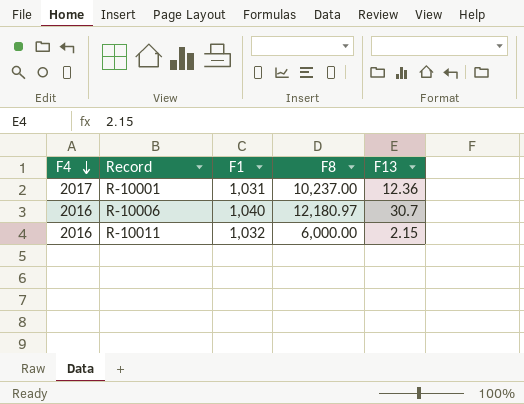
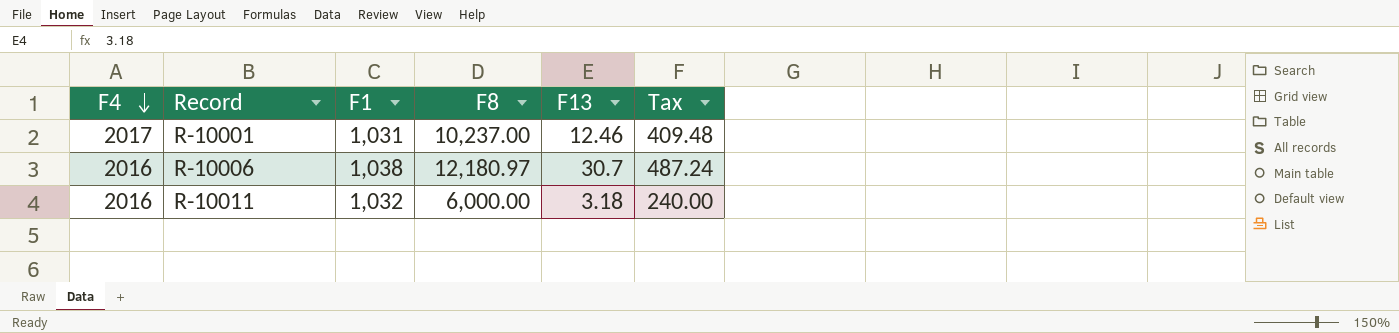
column Tax | formula: none -> [F8] * 0.04
R-10001 | F13: 12.36 -> 12.46
R-10006 | F1: 1,040 -> 1,038
R-10011 | F13: 2.15 -> 3.18

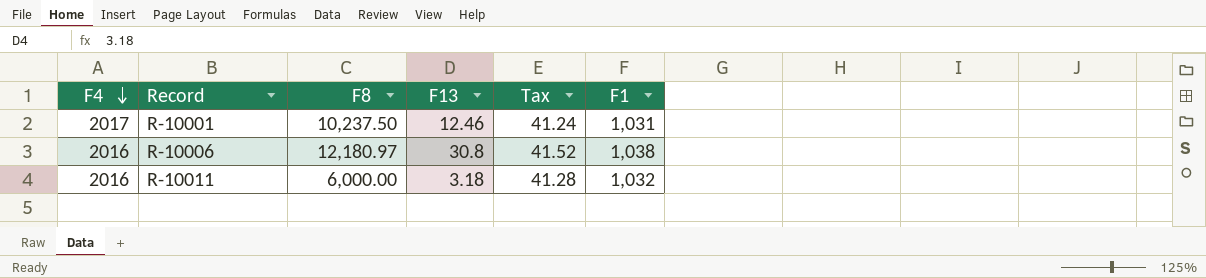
column Tax | formula: [F8] * 0.04 -> [F1] * 0.04
column F1 | position: 3 -> 6
R-10001 | F8: 10,237.00 -> 10,237.50
R-10006 | F13: 30.7 -> 30.8

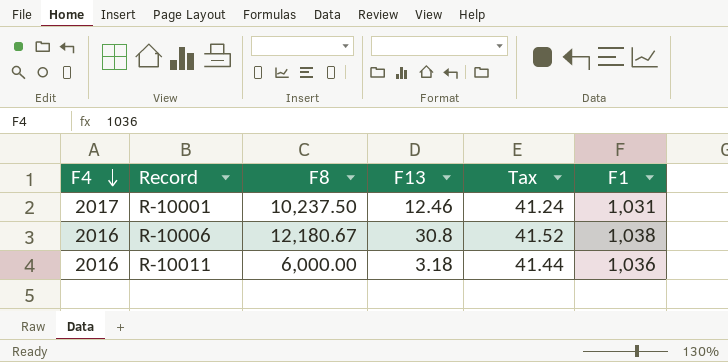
R-10006 | F8: 12,180.97 -> 12,180.67
R-10011 | Tax: 41.28 -> 41.44
R-10011 | F1: 1,032 -> 1,036

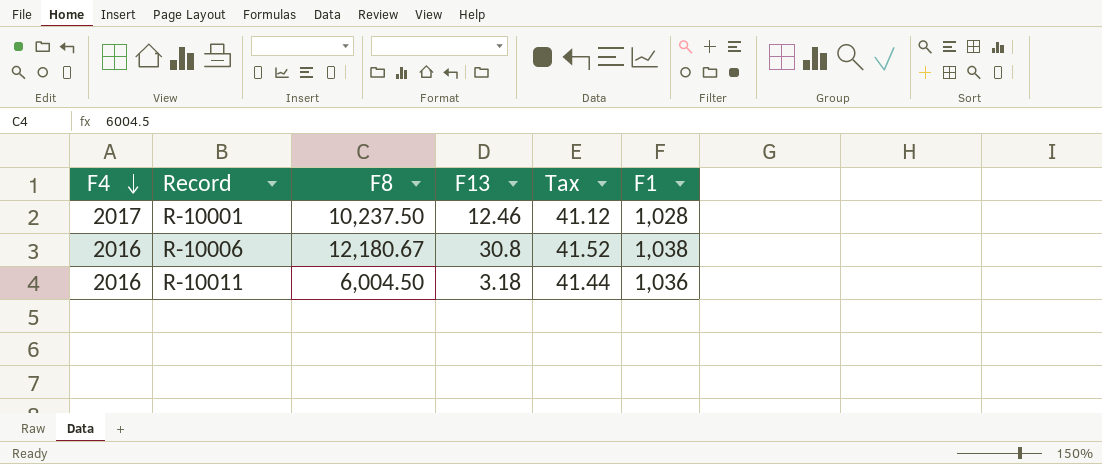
R-10001 | Tax: 41.24 -> 41.12
R-10001 | F1: 1,031 -> 1,028
R-10011 | F8: 6,000.00 -> 6,004.50

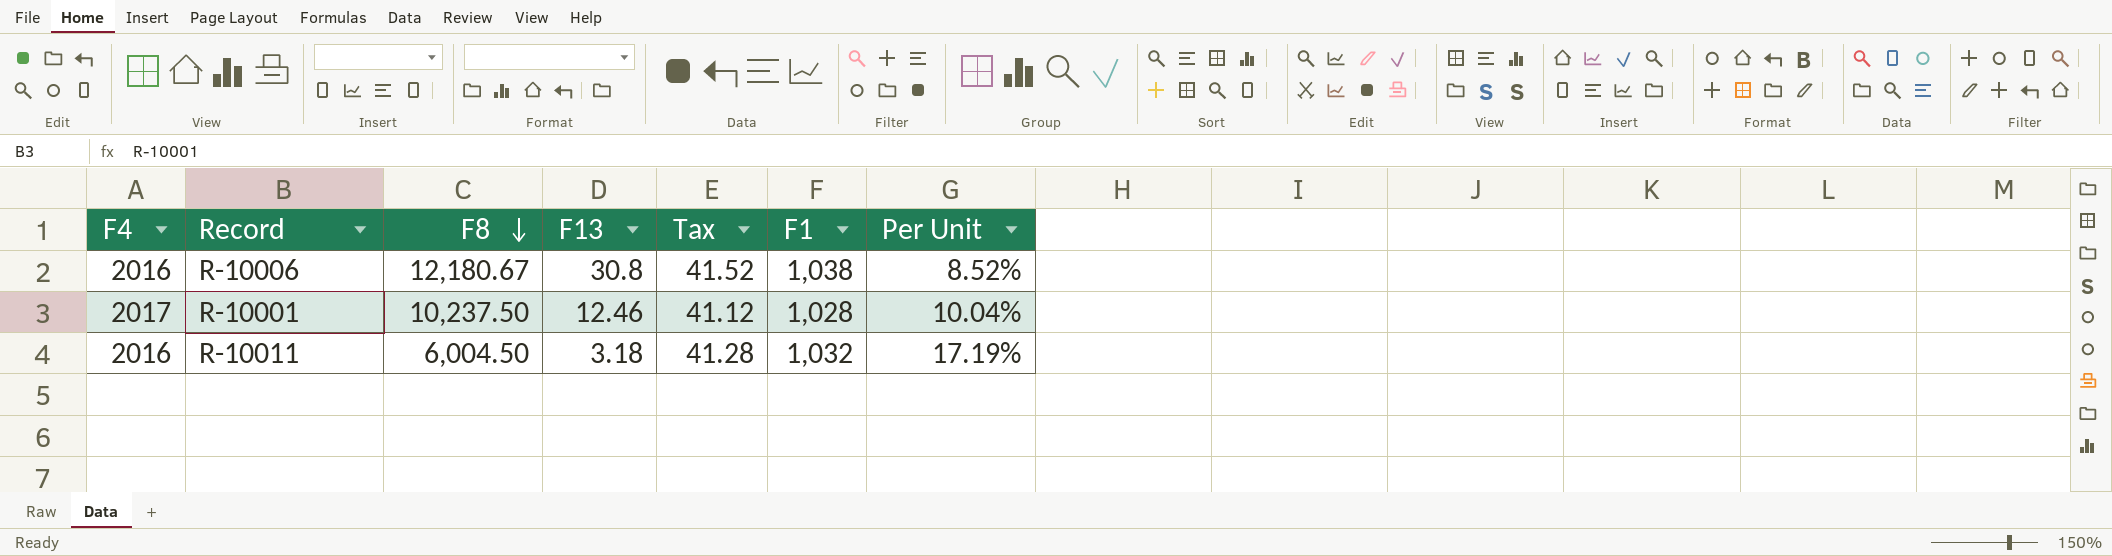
row order: F4 descending -> F8 descending
column Per Unit | formula: none -> [F1] / [F8]
R-10011 | Tax: 41.44 -> 41.28
R-10011 | F1: 1,036 -> 1,032

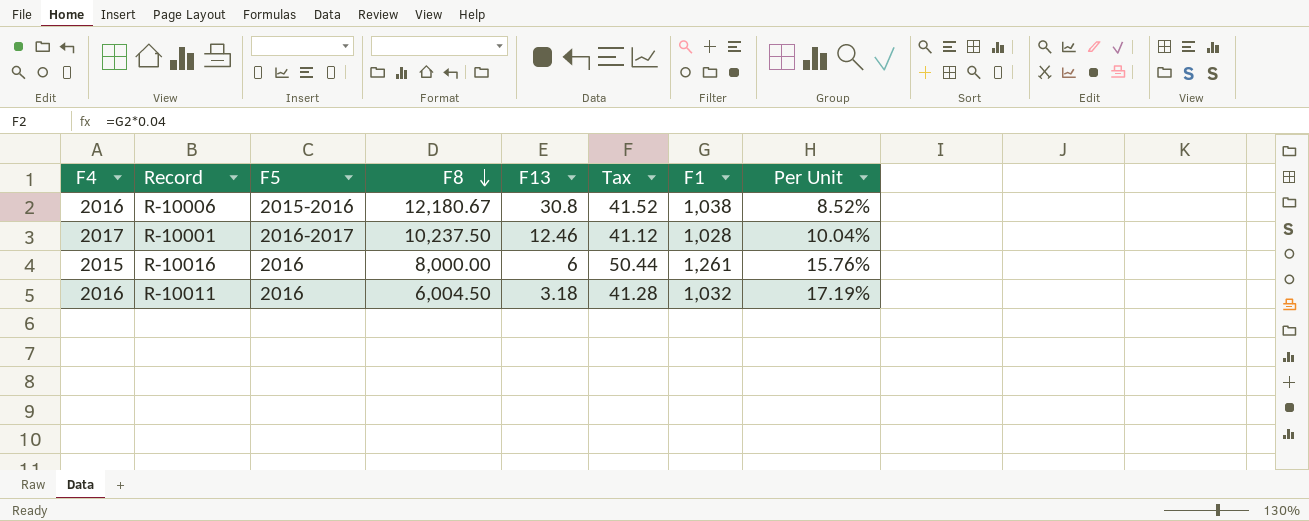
column F5 | position: none -> 3
row R-10016: none -> 2015 | 2016 | 8,000.00 | 6 | 50.44 | 1,261 | 15.76%

